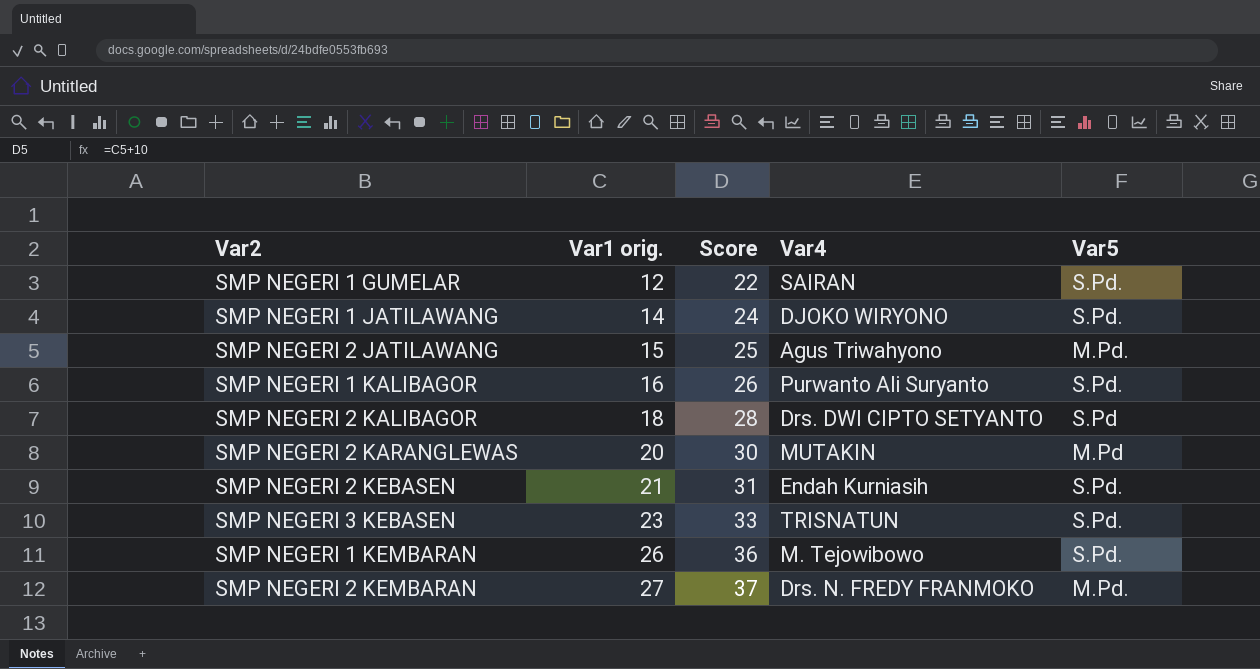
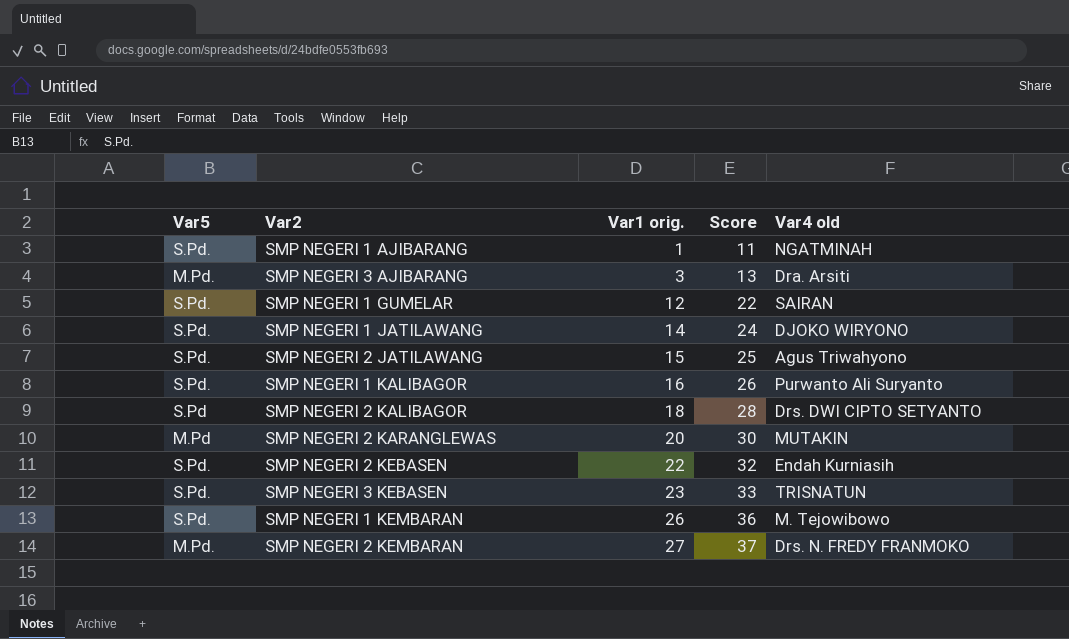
column Var5 | position: 5 -> 1
column name: Var4 -> Var4 old
row SMP NEGERI 1 AJIBARANG: none -> S.Pd. | 1 | 11 | NGATMINAH
row SMP NEGERI 3 AJIBARANG: none -> M.Pd. | 3 | 13 | Dra. Arsiti
SMP NEGERI 2 JATILAWANG | Var5: M.Pd. -> S.Pd.
SMP NEGERI 2 KEBASEN | Var1 orig.: 21 -> 22
SMP NEGERI 2 KEBASEN | Score: 31 -> 32

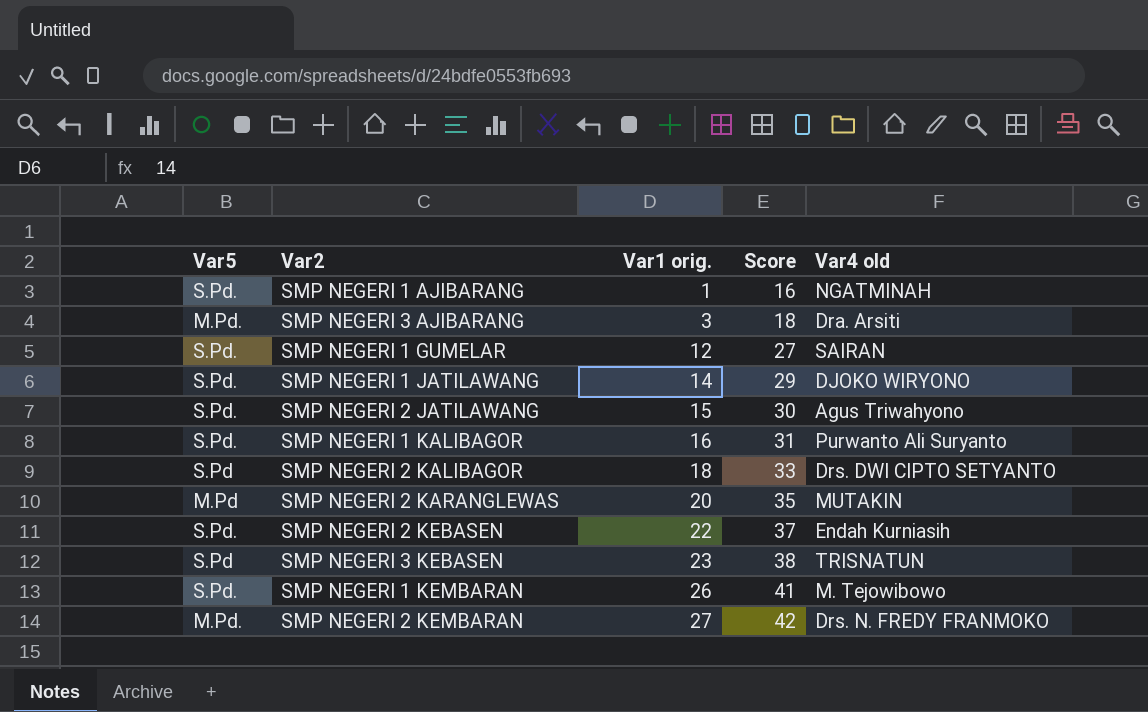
column Score | formula: [Var1 orig.] + 10 -> [Var1 orig.] + 15
SMP NEGERI 3 KEBASEN | Var5: S.Pd. -> S.Pd

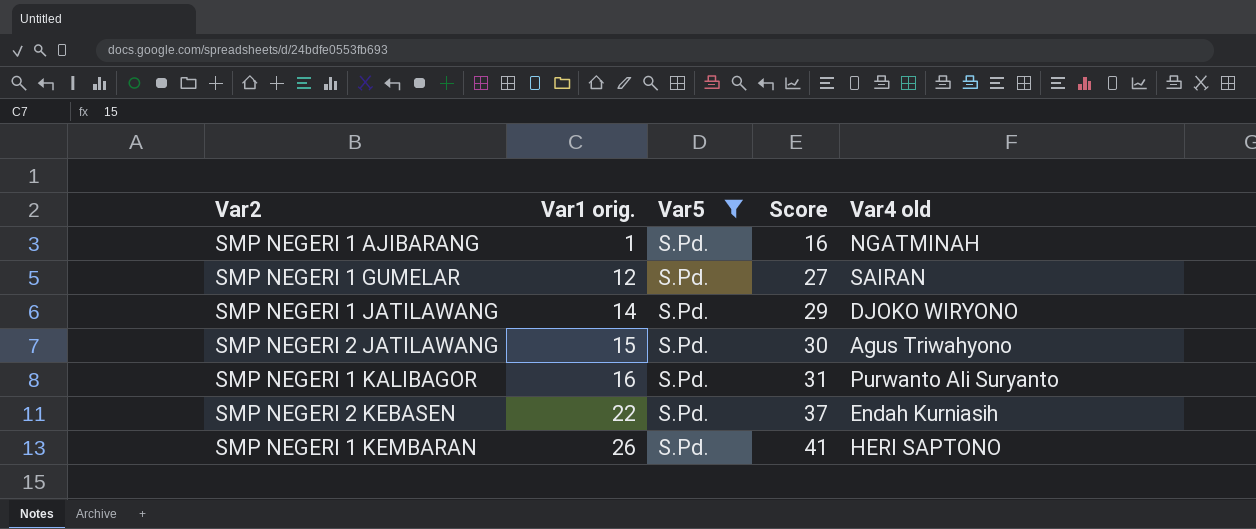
filter: none -> Var5 = S.Pd.
column Var5 | position: 1 -> 3
SMP NEGERI 1 KEMBARAN | Var4 old: M. Tejowibowo -> HERI SAPTONO

